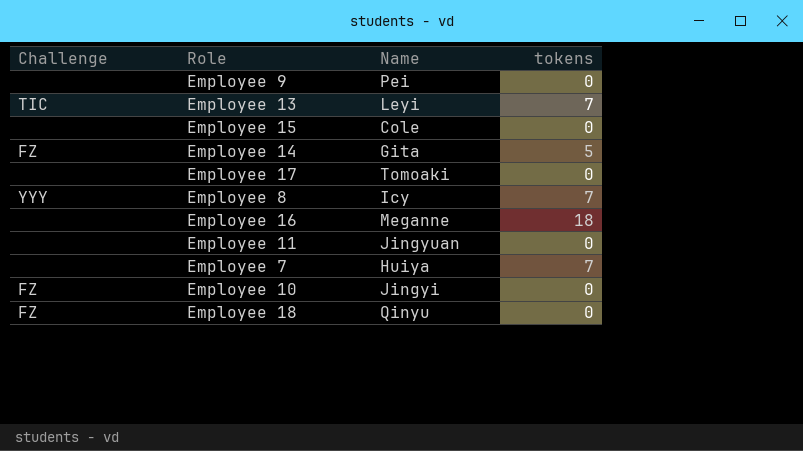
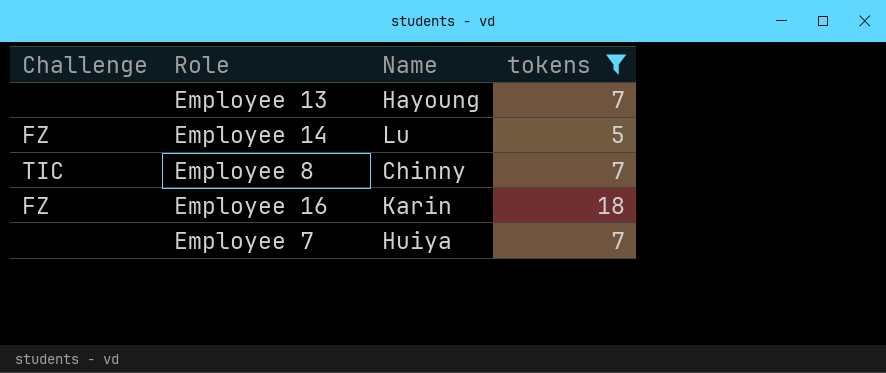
filter: none -> tokens != 0
Employee 13 | Challenge: TIC -> none
Employee 13 | Name: Leyi -> Hayoung
Employee 14 | Name: Gita -> Lu
Employee 8 | Challenge: YYY -> TIC
Employee 8 | Name: Icy -> Chinny
Employee 16 | Challenge: none -> FZ
Employee 16 | Name: Meganne -> Karin

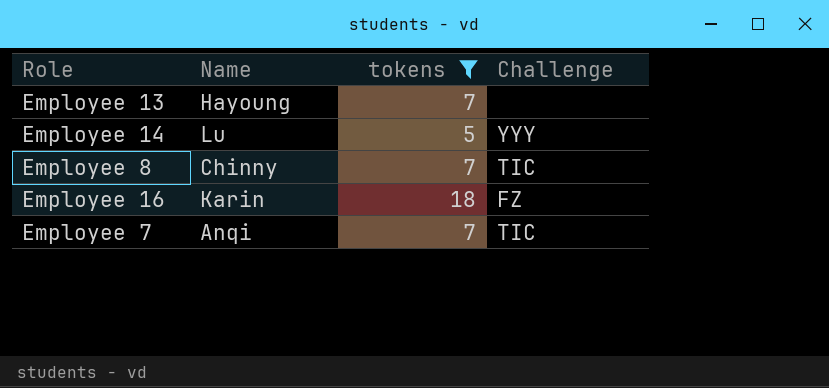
column Challenge | position: 1 -> 4
Employee 14 | Challenge: FZ -> YYY
Employee 7 | Name: Huiya -> Anqi
Employee 7 | Challenge: none -> TIC

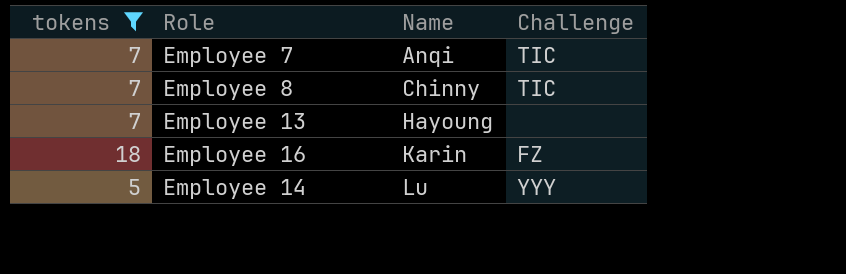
row order: none -> Name ascending
column tokens | position: 3 -> 1

